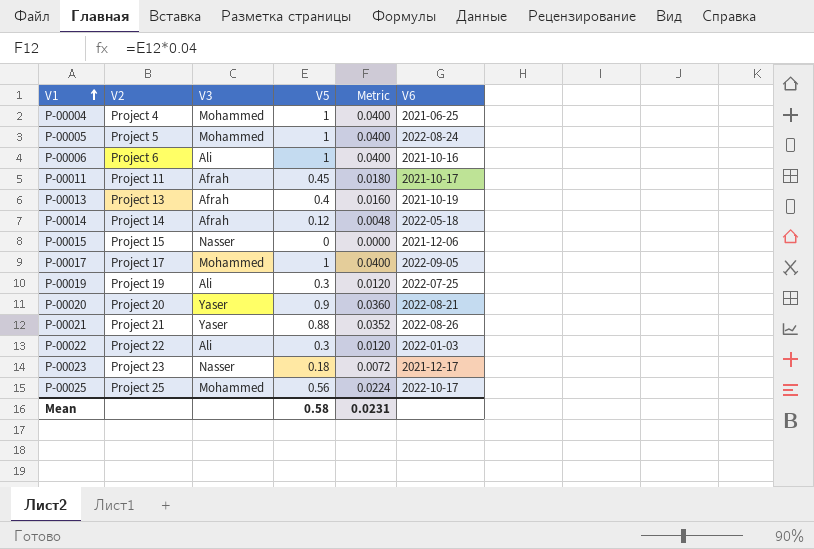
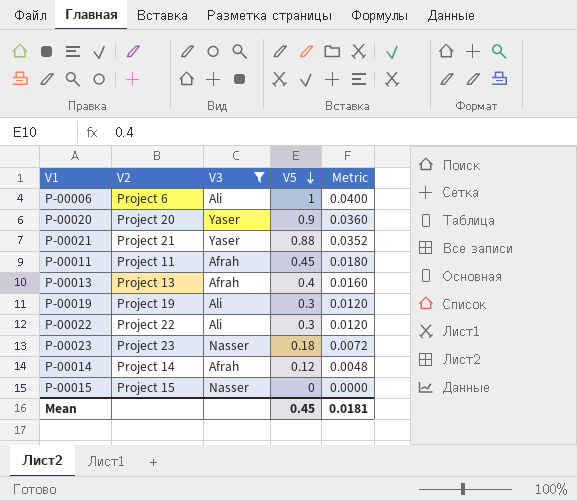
filter: none -> V3 != Mohammed
row order: V1 ascending -> V5 descending
column V6 | position: 6 -> none
Mean | V5: 0.58 -> 0.45
Mean | Metric: 0.0231 -> 0.0181

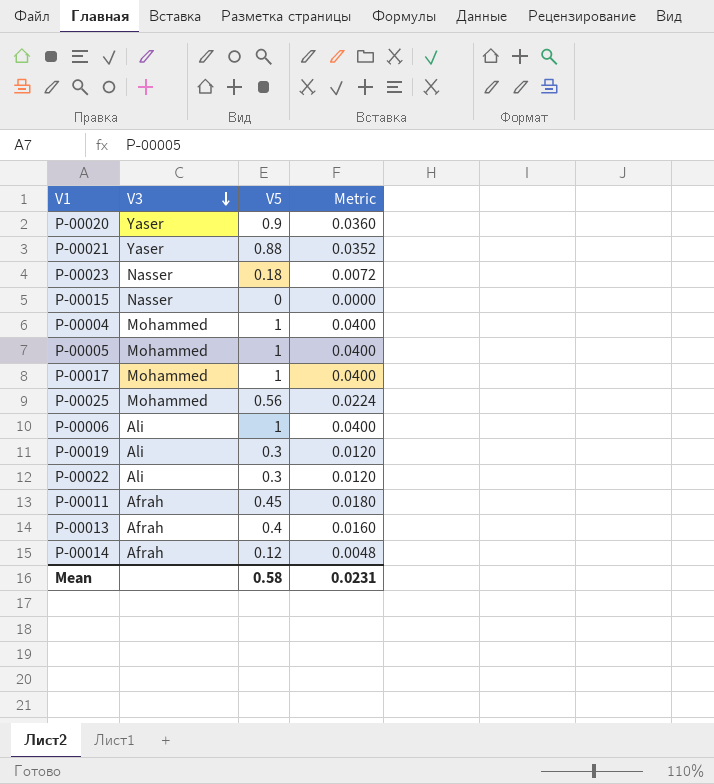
filter: V3 != Mohammed -> none
row order: V5 descending -> V3 descending
column V2 | position: 2 -> none
Mean | V5: 0.45 -> 0.58
Mean | Metric: 0.0181 -> 0.0231

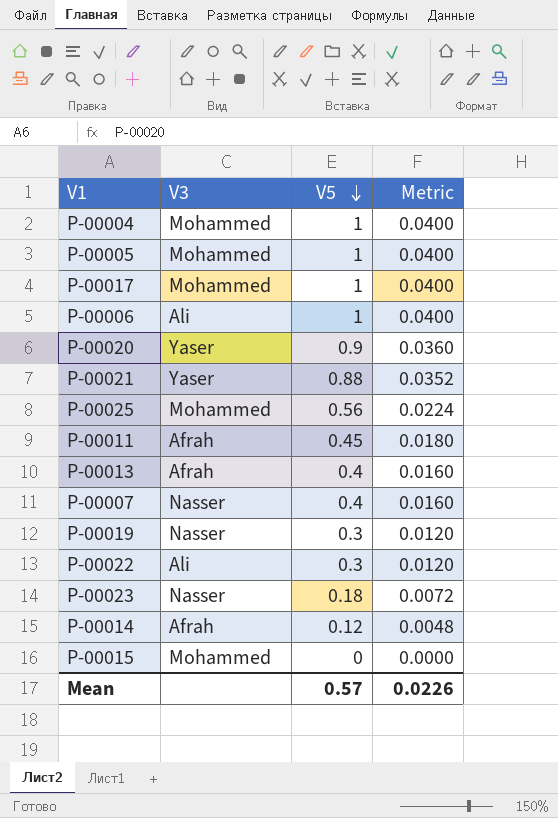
row order: V3 descending -> V5 descending
row P-00007: none -> Nasser | 0.4 | 0.0160
P-00019 | V3: Ali -> Nasser
P-00015 | V3: Nasser -> Mohammed
Mean | V5: 0.58 -> 0.57
Mean | Metric: 0.0231 -> 0.0226

